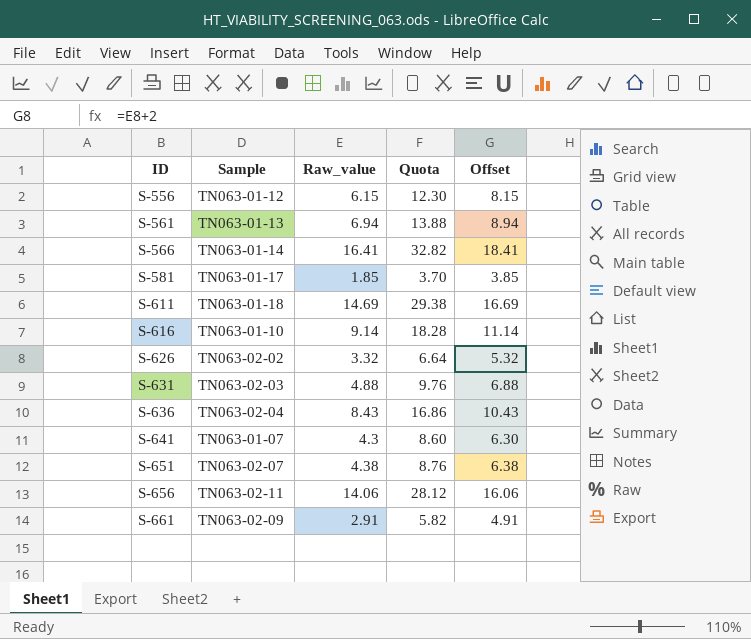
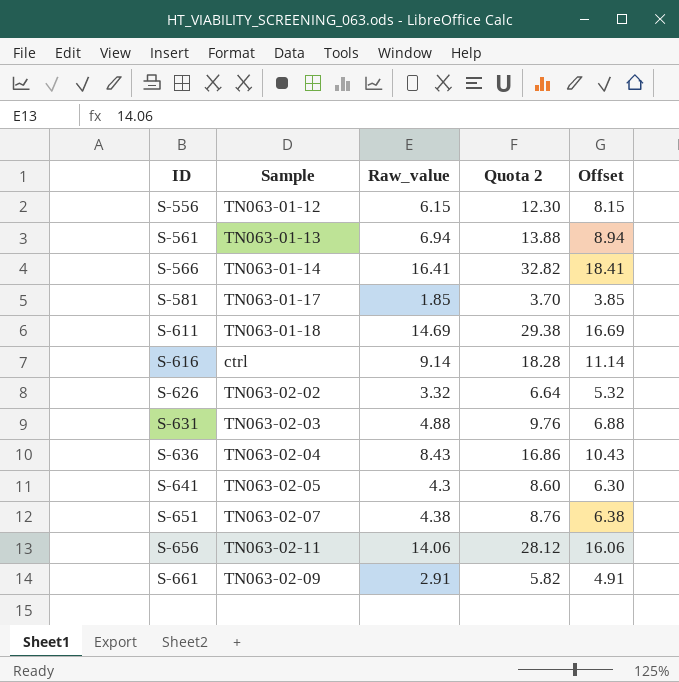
column name: Quota -> Quota 2
S-616 | Sample: TN063-01-10 -> ctrl
S-641 | Sample: TN063-01-07 -> TN063-02-05

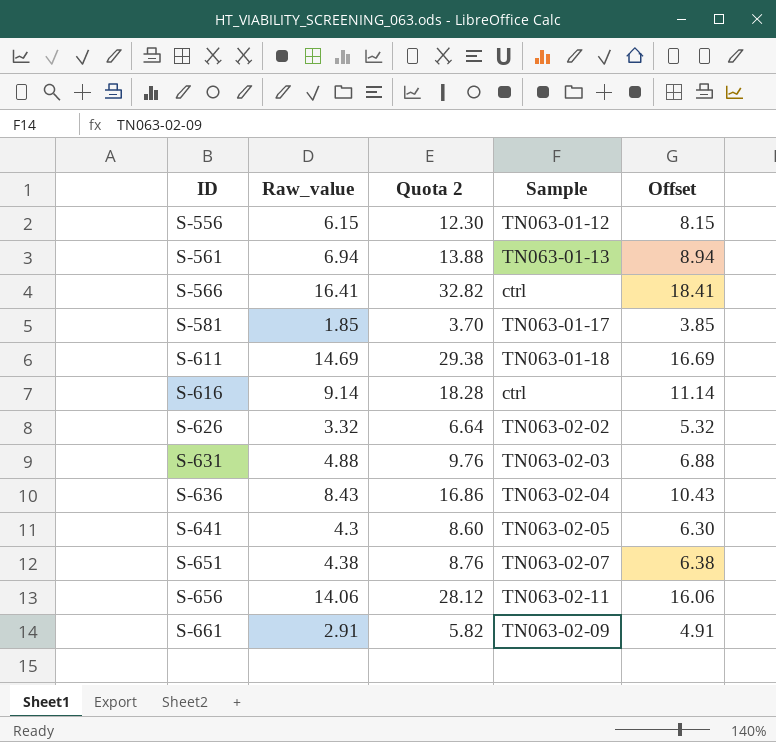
column Sample | position: 2 -> 4
S-566 | Sample: TN063-01-14 -> ctrl

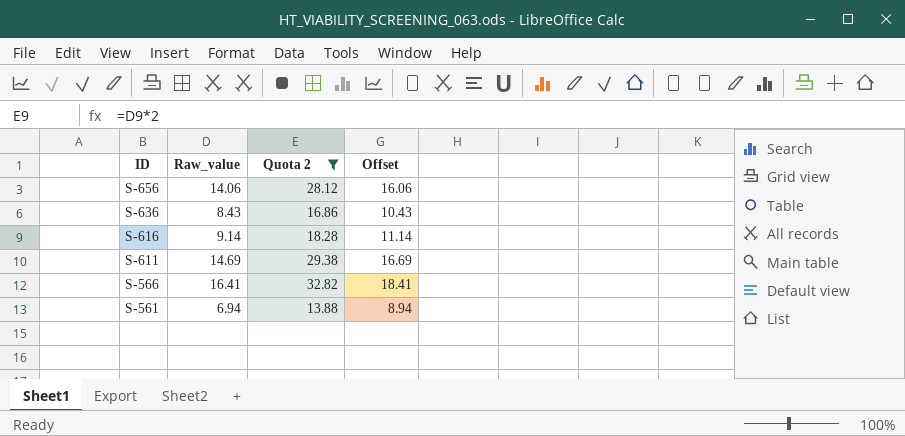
filter: none -> Quota 2 >= 13.88
row order: ID ascending -> ID descending
column Sample | position: 4 -> none

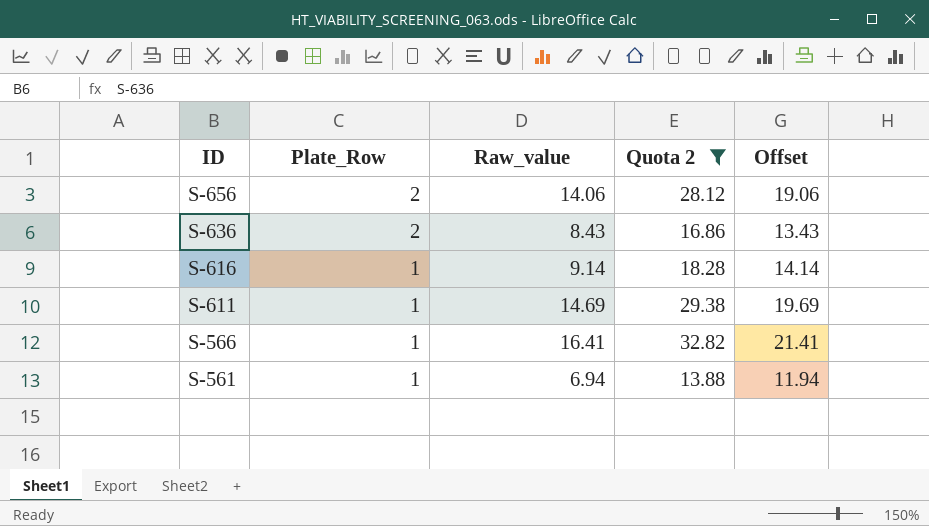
column Plate_Row | position: none -> 2
column Offset | formula: [Raw_value] + 2 -> [Raw_value] + 5

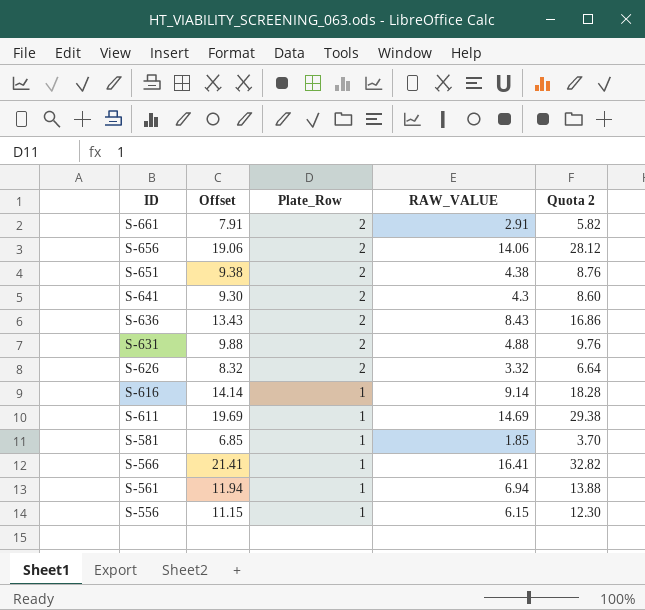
filter: Quota 2 >= 13.88 -> none
column Offset | position: 5 -> 2
column name: Raw_value -> RAW_VALUE

